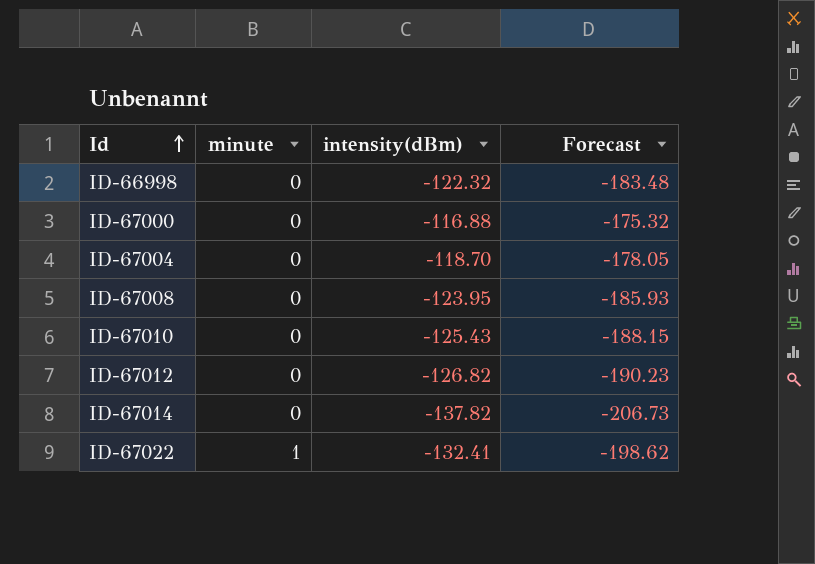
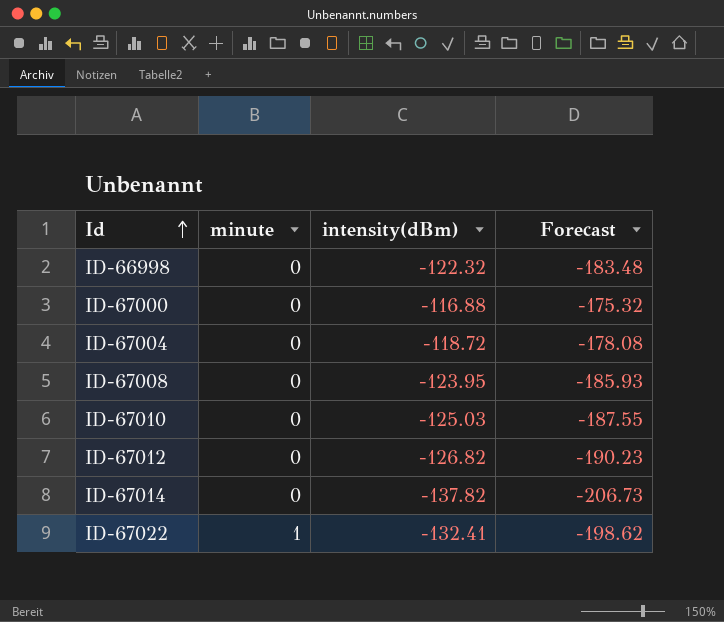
ID-67004 | intensity(dBm): -118.70 -> -118.72
ID-67004 | Forecast: -178.05 -> -178.08
ID-67010 | intensity(dBm): -125.43 -> -125.03
ID-67010 | Forecast: -188.15 -> -187.55

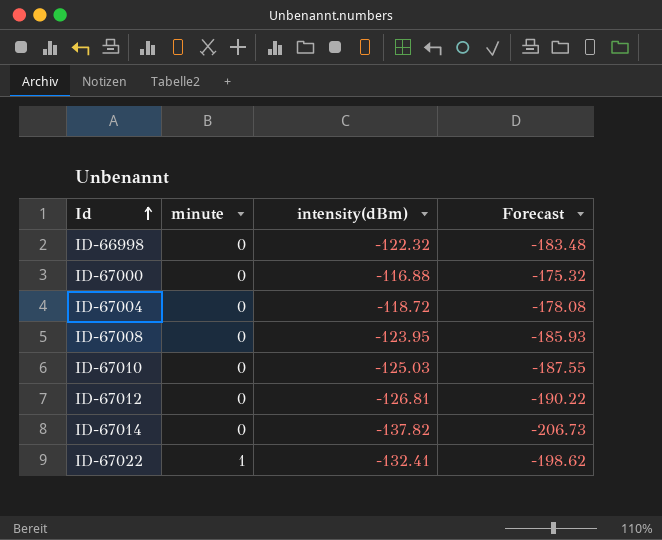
ID-67012 | intensity(dBm): -126.82 -> -126.81
ID-67012 | Forecast: -190.23 -> -190.22

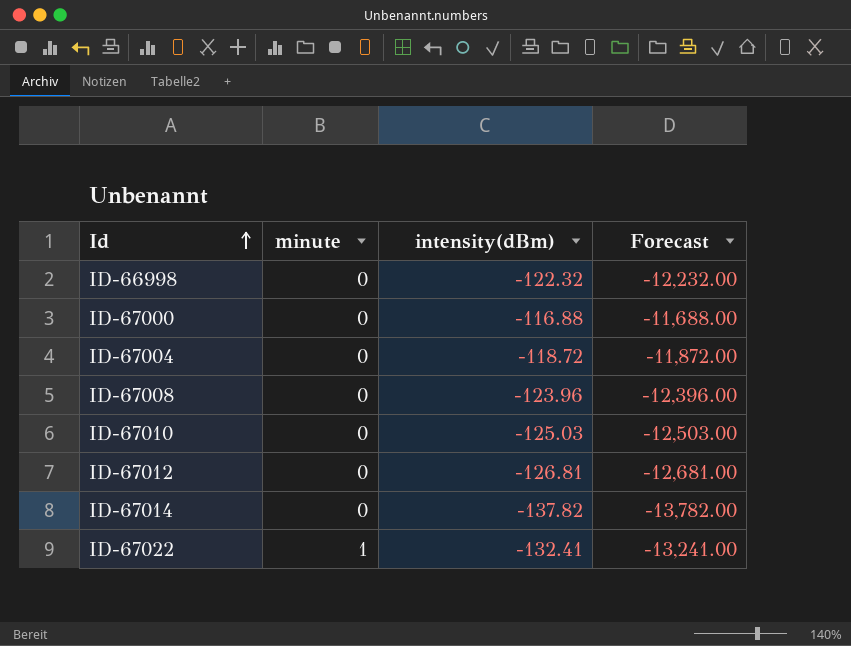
column Forecast | formula: [intensity(dBm)] * 1.5 -> [intensity(dBm)] * 100
ID-67008 | intensity(dBm): -123.95 -> -123.96

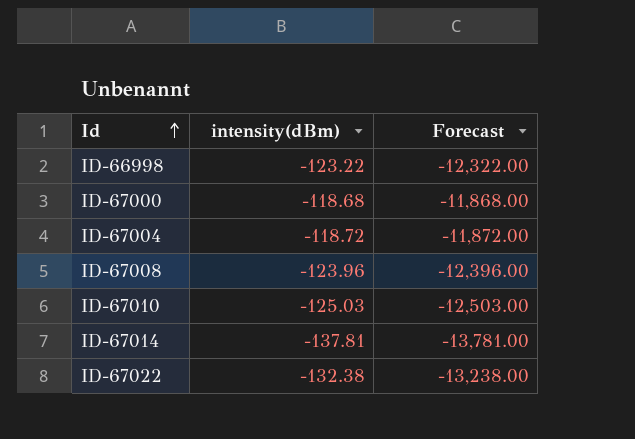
column minute | position: 2 -> none
row ID-67012: 0 | -126.81 | -12,681.00 -> none
ID-66998 | intensity(dBm): -122.32 -> -123.22
ID-66998 | Forecast: -12,232.00 -> -12,322.00
ID-67000 | intensity(dBm): -116.88 -> -118.68
ID-67000 | Forecast: -11,688.00 -> -11,868.00
ID-67014 | intensity(dBm): -137.82 -> -137.81
ID-67014 | Forecast: -13,782.00 -> -13,781.00
ID-67022 | intensity(dBm): -132.41 -> -132.38
ID-67022 | Forecast: -13,241.00 -> -13,238.00

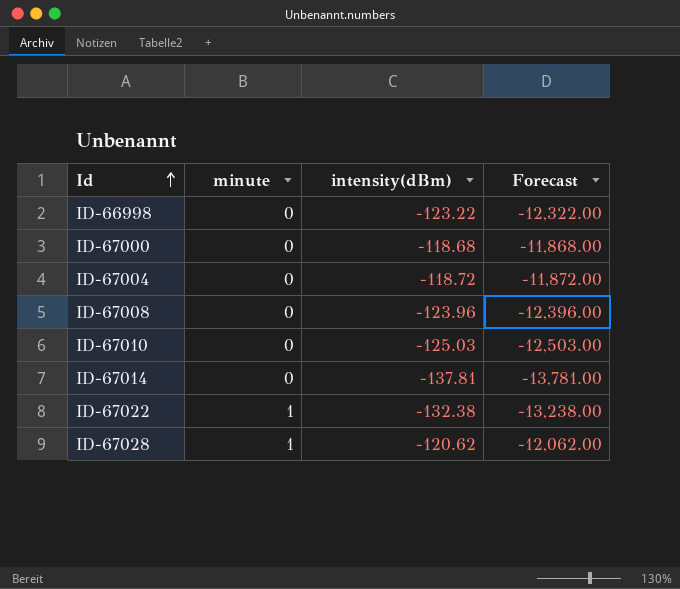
column minute | position: none -> 2
row ID-67028: none -> 1 | -120.62 | -12,062.00

